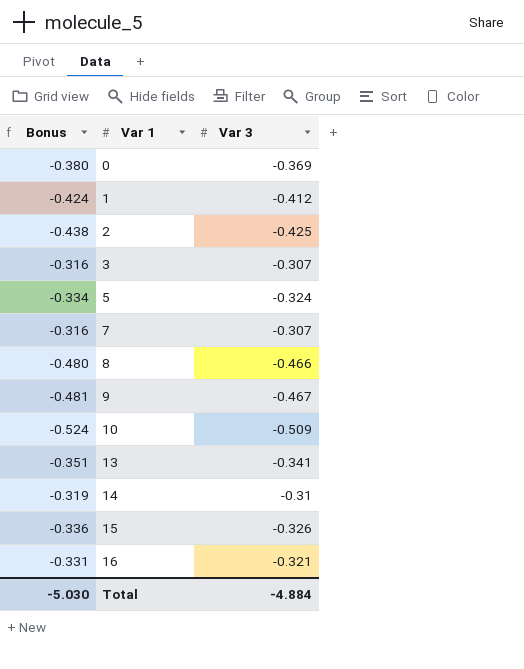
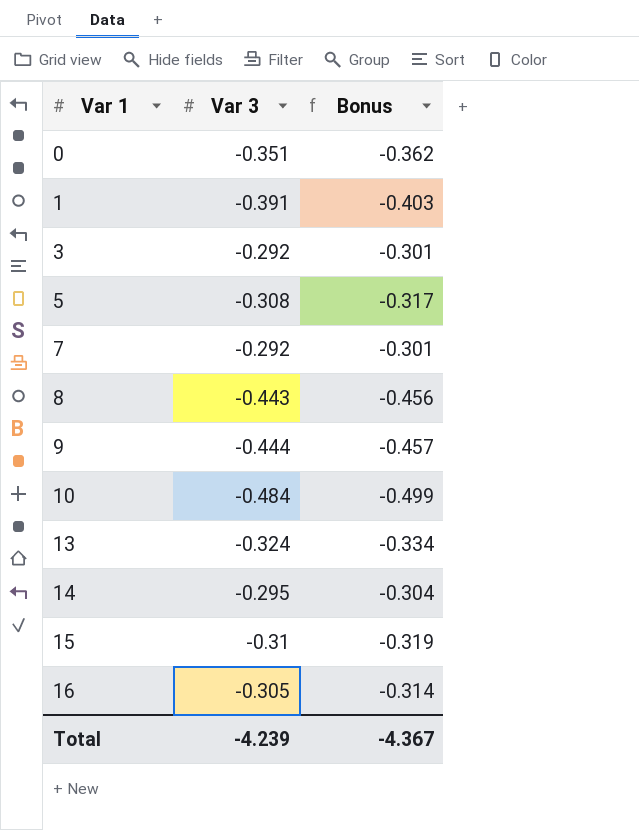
column Bonus | position: 1 -> 3
row 2: -0.438 | -0.425 -> none
0 | Var 3: -0.369 -> -0.351
0 | Bonus: -0.380 -> -0.362
1 | Var 3: -0.412 -> -0.391
1 | Bonus: -0.424 -> -0.403
3 | Var 3: -0.307 -> -0.292
3 | Bonus: -0.316 -> -0.301
5 | Var 3: -0.324 -> -0.308
5 | Bonus: -0.334 -> -0.317
7 | Var 3: -0.307 -> -0.292
7 | Bonus: -0.316 -> -0.301
8 | Var 3: -0.466 -> -0.443
8 | Bonus: -0.480 -> -0.456
9 | Var 3: -0.467 -> -0.444
9 | Bonus: -0.481 -> -0.457
10 | Var 3: -0.509 -> -0.484
10 | Bonus: -0.524 -> -0.499
13 | Var 3: -0.341 -> -0.324
13 | Bonus: -0.351 -> -0.334
14 | Var 3: -0.31 -> -0.295
14 | Bonus: -0.319 -> -0.304
15 | Var 3: -0.326 -> -0.31
15 | Bonus: -0.336 -> -0.319
16 | Var 3: -0.321 -> -0.305
16 | Bonus: -0.331 -> -0.314
Total | Var 3: -4.884 -> -4.239
Total | Bonus: -5.030 -> -4.367

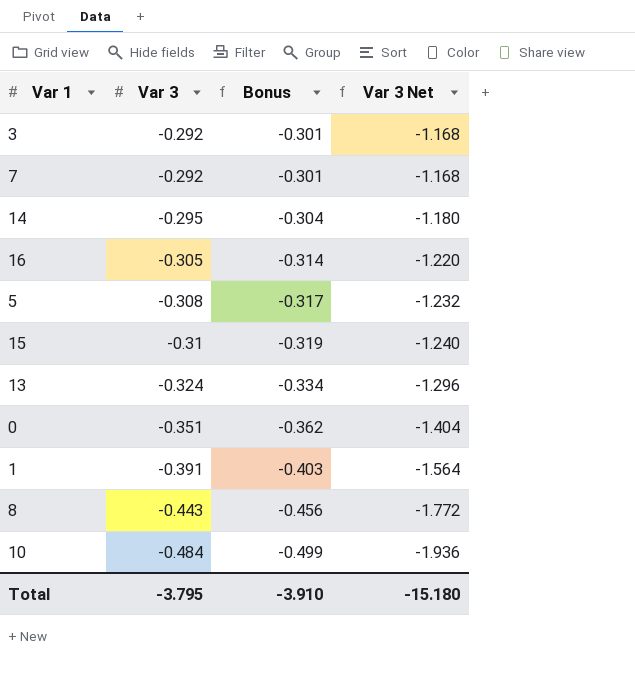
row order: Var 1 ascending -> Var 3 descending
column Var 3 Net | formula: none -> [Var 3] * 4
row 9: -0.444 | -0.457 -> none
Total | Var 3: -4.239 -> -3.795
Total | Bonus: -4.367 -> -3.910

